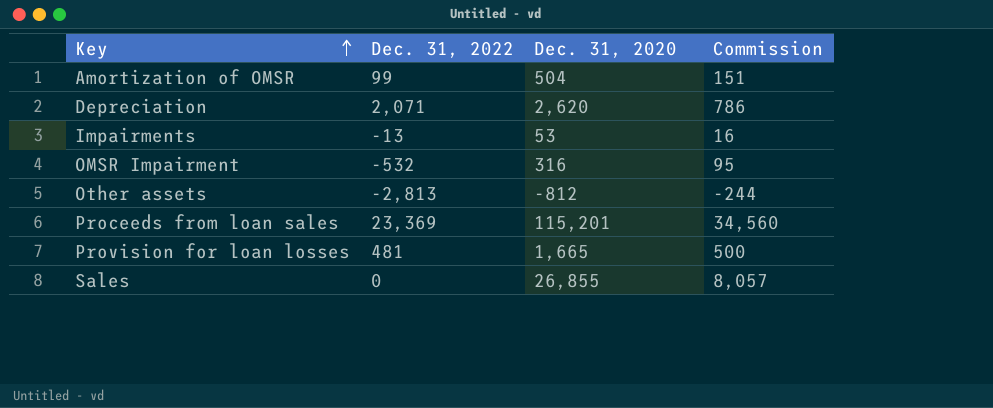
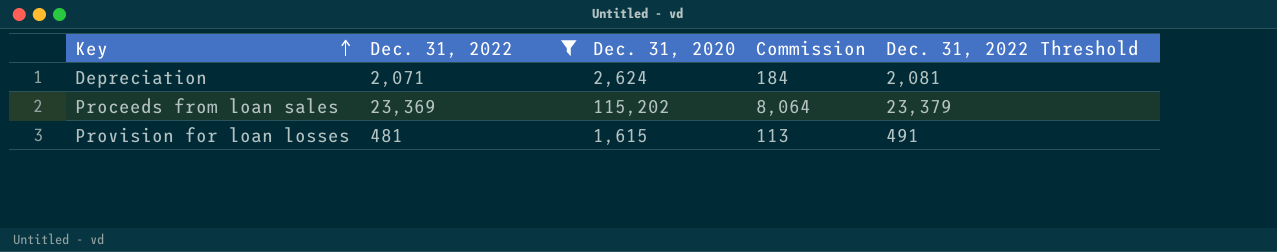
filter: none -> Dec. 31, 2022 >= 481
column Commission | formula: [Dec. 31, 2020] * 0.3 -> [Dec. 31, 2020] * 0.07
column Dec. 31, 2022 Threshold | formula: none -> [Dec. 31, 2022] + 10
Depreciation | Dec. 31, 2020: 2,620 -> 2,624
Proceeds from loan sales | Dec. 31, 2020: 115,201 -> 115,202
Provision for loan losses | Dec. 31, 2020: 1,665 -> 1,615

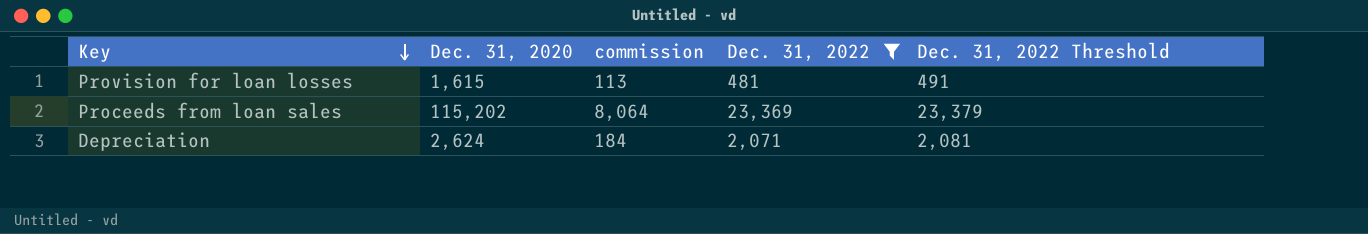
row order: Key ascending -> Key descending
column name: Commission -> commission
column Dec. 31, 2022 | position: 2 -> 4

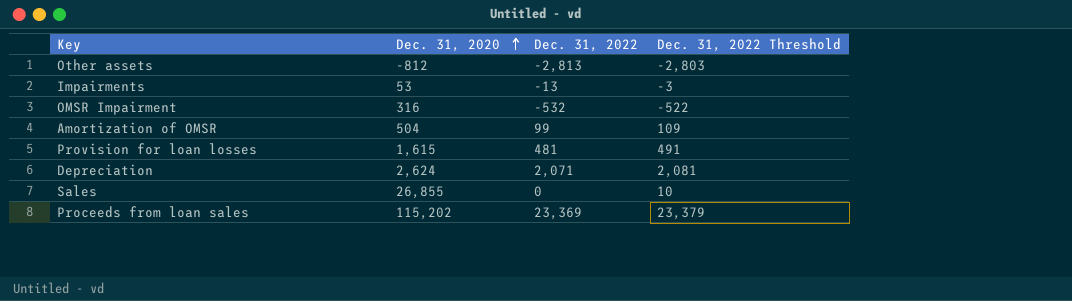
filter: Dec. 31, 2022 >= 481 -> none
row order: Key descending -> Dec. 31, 2020 ascending
column commission | formula: [Dec. 31, 2020] * 0.07 -> none

